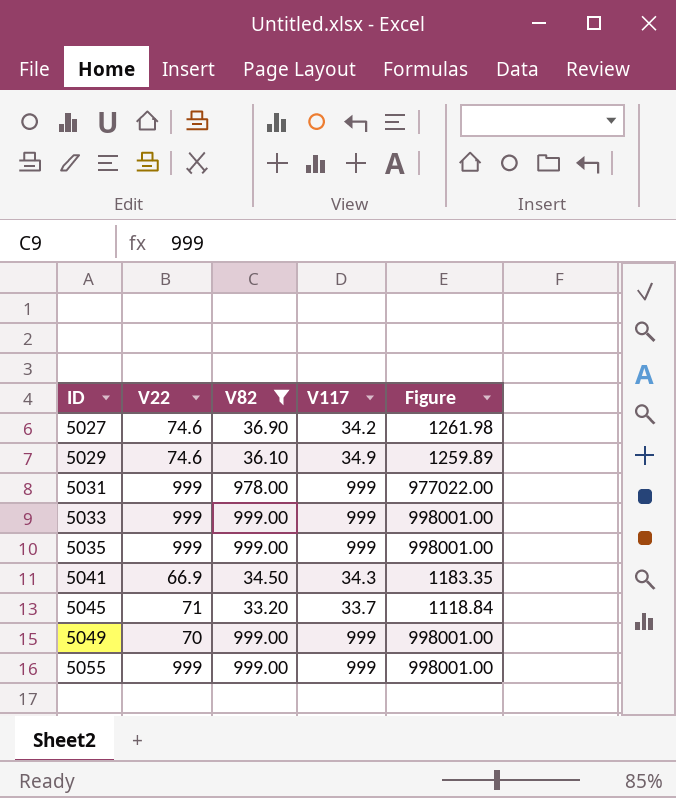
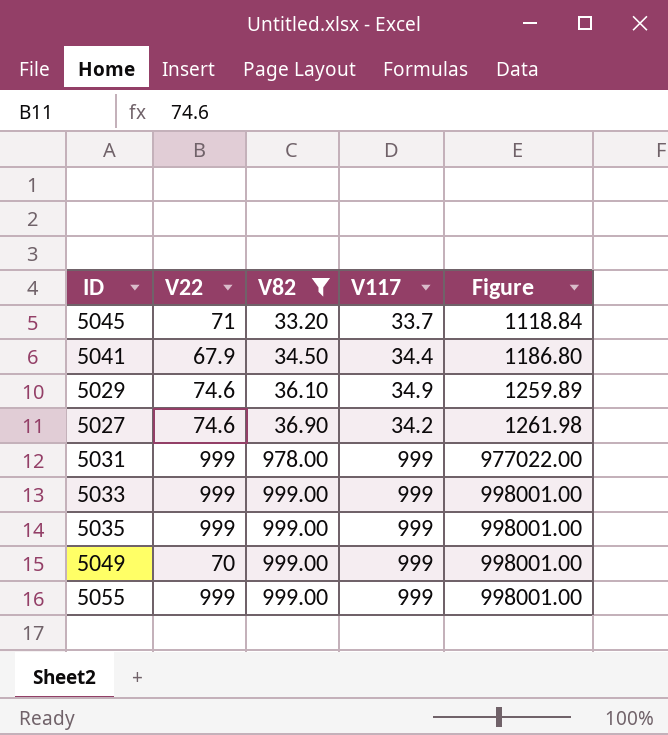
row order: ID ascending -> V82 ascending
5041 | V22: 66.9 -> 67.9
5041 | V117: 34.3 -> 34.4
5041 | Figure: 1183.35 -> 1186.80

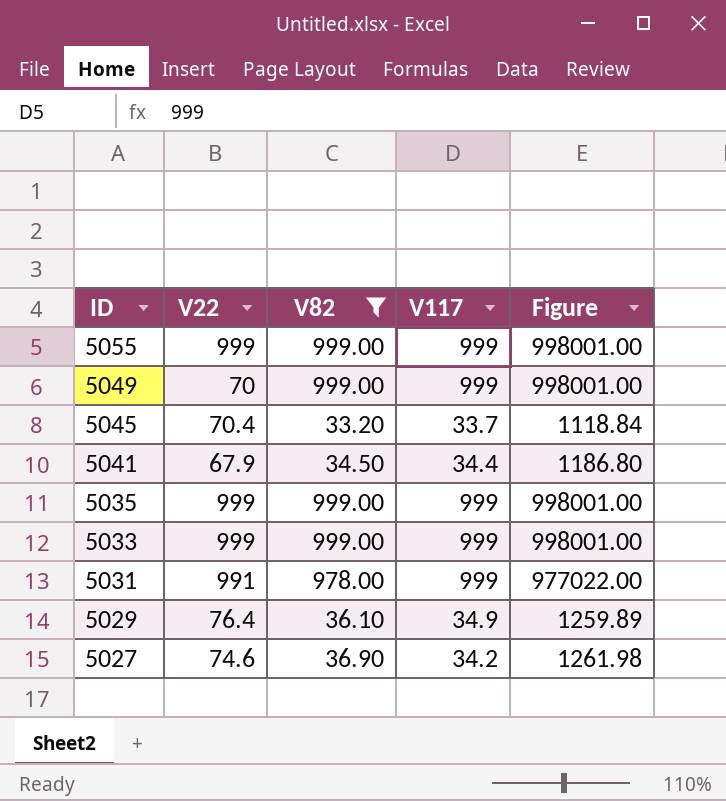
row order: V82 ascending -> ID descending
5045 | V22: 71 -> 70.4
5031 | V22: 999 -> 991
5029 | V22: 74.6 -> 76.4

